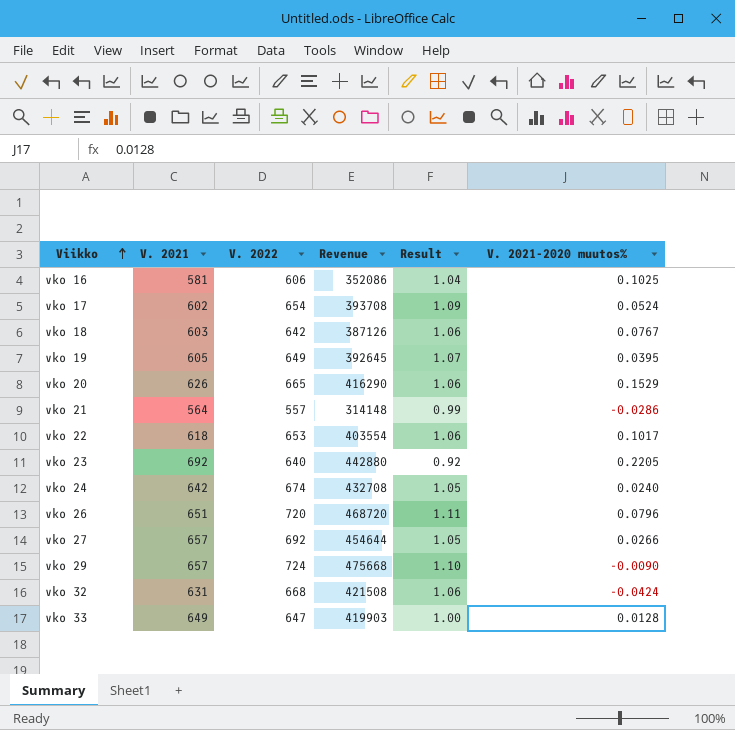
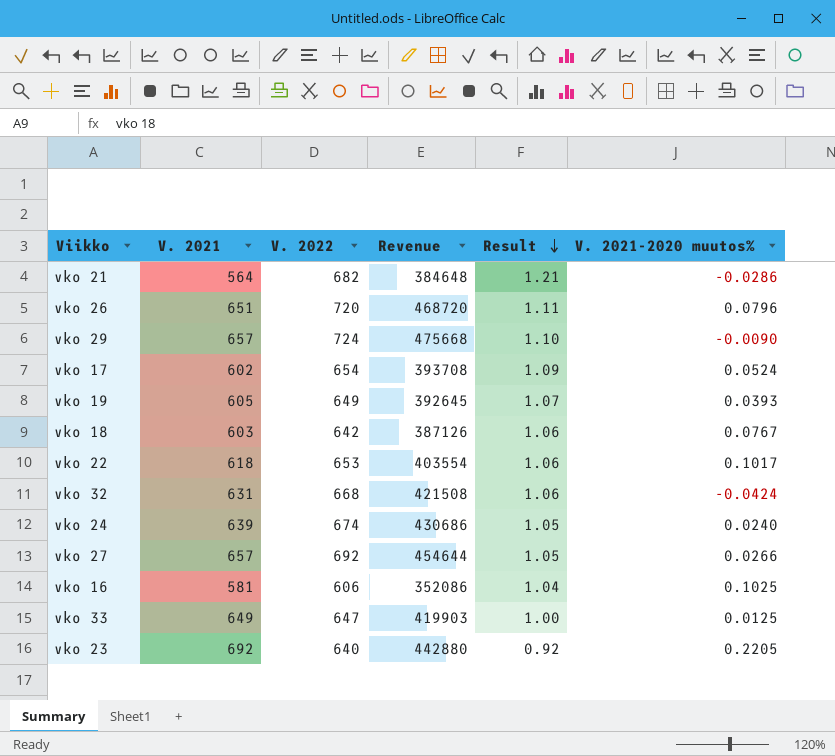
row order: Viikko ascending -> Result descending
row vko 20: 626 | 665 | 416290 | 1.06 | 0.1529 -> none
vko 21 | V. 2022: 557 -> 682
vko 21 | Revenue: 314148 -> 384648
vko 21 | Result: 0.99 -> 1.21
vko 19 | V. 2021-2020 muutos%: 0.0395 -> 0.0393
vko 24 | V. 2021: 642 -> 639
vko 24 | Revenue: 432708 -> 430686
vko 33 | V. 2021-2020 muutos%: 0.0128 -> 0.0125

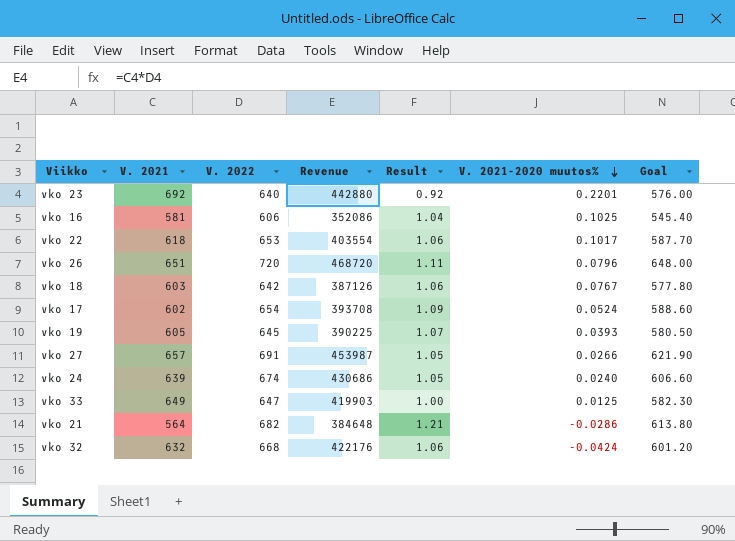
row order: Result descending -> V. 2021-2020 muutos% descending
column Goal | formula: none -> [V. 2022] * 0.9
row vko 29: 657 | 724 | 475668 | 1.10 | -0.0090 -> none
vko 23 | V. 2021-2020 muutos%: 0.2205 -> 0.2201
vko 19 | V. 2022: 649 -> 645
vko 19 | Revenue: 392645 -> 390225
vko 27 | V. 2022: 692 -> 691
vko 27 | Revenue: 454644 -> 453987
vko 32 | V. 2021: 631 -> 632
vko 32 | Revenue: 421508 -> 422176

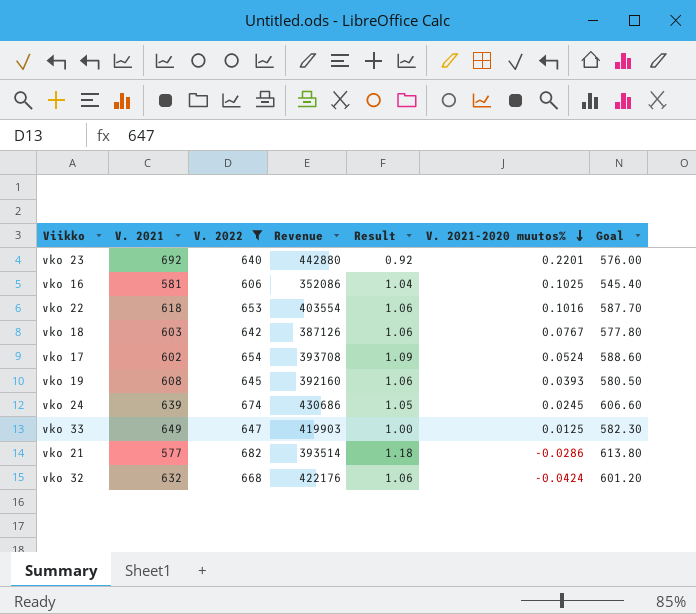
filter: none -> V. 2022 <= 682
vko 22 | V. 2021-2020 muutos%: 0.1017 -> 0.1016
vko 19 | V. 2021: 605 -> 608
vko 19 | Revenue: 390225 -> 392160
vko 19 | Result: 1.07 -> 1.06
vko 24 | V. 2021-2020 muutos%: 0.0240 -> 0.0245
vko 21 | V. 2021: 564 -> 577
vko 21 | Revenue: 384648 -> 393514
vko 21 | Result: 1.21 -> 1.18

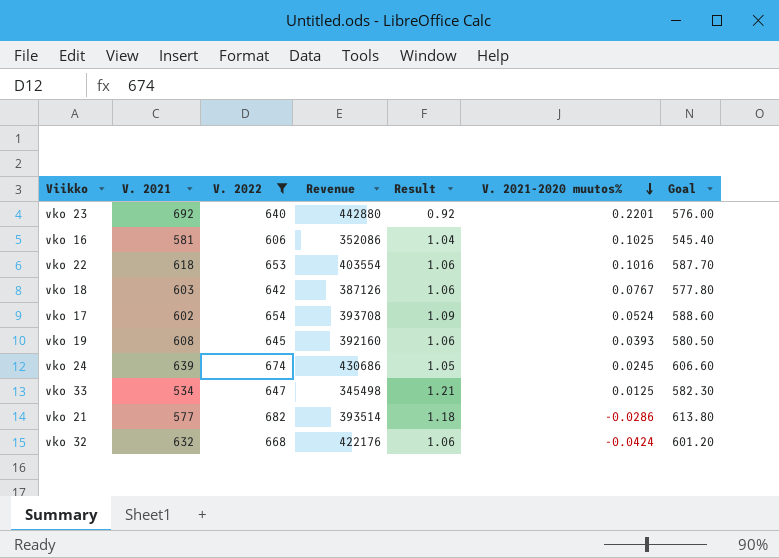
vko 33 | V. 2021: 649 -> 534
vko 33 | Revenue: 419903 -> 345498
vko 33 | Result: 1.00 -> 1.21

